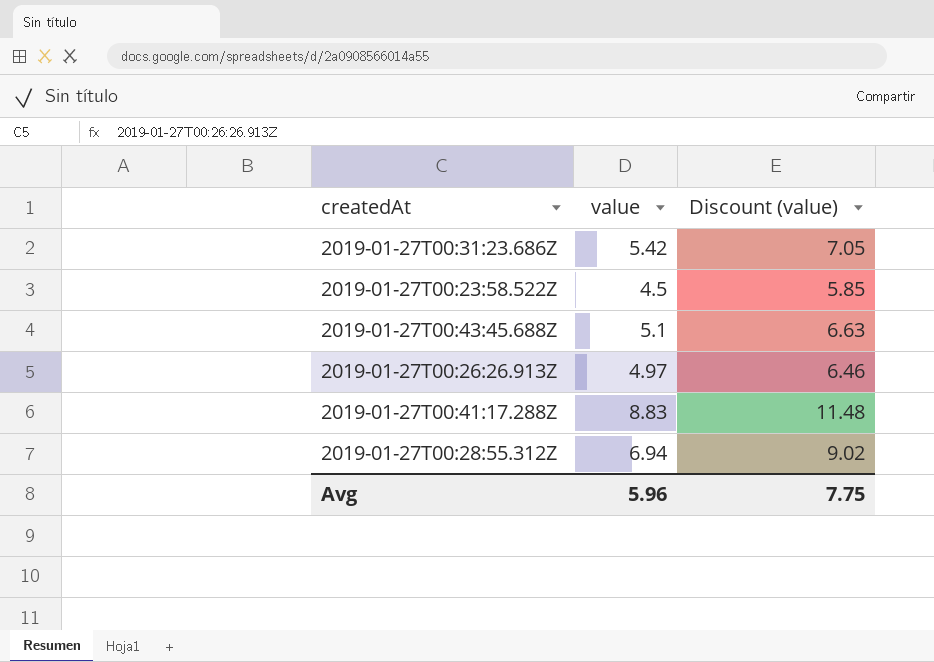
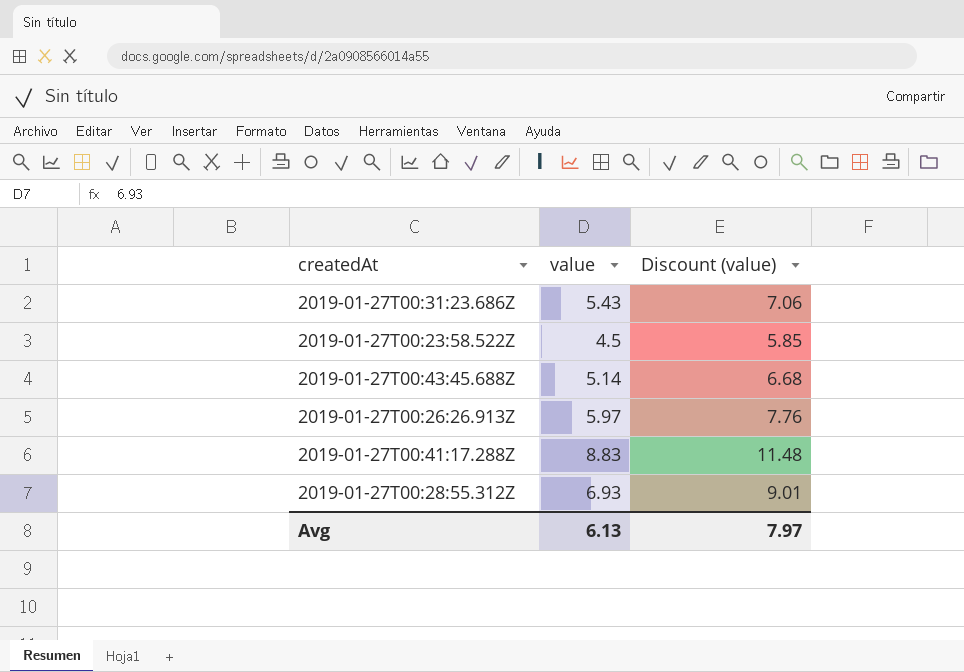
2019-01-27T00:31:23.686Z | value: 5.42 -> 5.43
2019-01-27T00:31:23.686Z | Discount (value): 7.05 -> 7.06
2019-01-27T00:43:45.688Z | value: 5.1 -> 5.14
2019-01-27T00:43:45.688Z | Discount (value): 6.63 -> 6.68
2019-01-27T00:26:26.913Z | value: 4.97 -> 5.97
2019-01-27T00:26:26.913Z | Discount (value): 6.46 -> 7.76
2019-01-27T00:28:55.312Z | value: 6.94 -> 6.93
2019-01-27T00:28:55.312Z | Discount (value): 9.02 -> 9.01
Avg | value: 5.96 -> 6.13
Avg | Discount (value): 7.75 -> 7.97

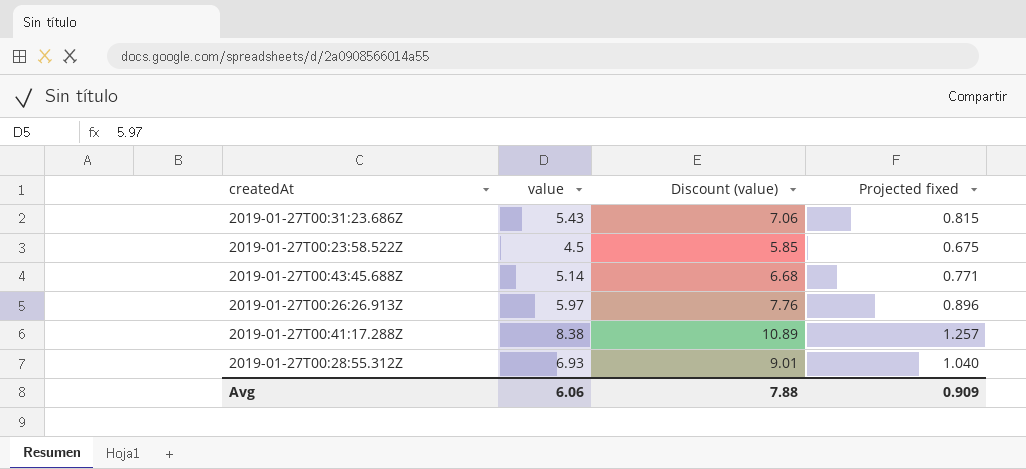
column Projected fixed | formula: none -> [value] * 0.15
2019-01-27T00:41:17.288Z | value: 8.83 -> 8.38
2019-01-27T00:41:17.288Z | Discount (value): 11.48 -> 10.89
Avg | value: 6.13 -> 6.06
Avg | Discount (value): 7.97 -> 7.88

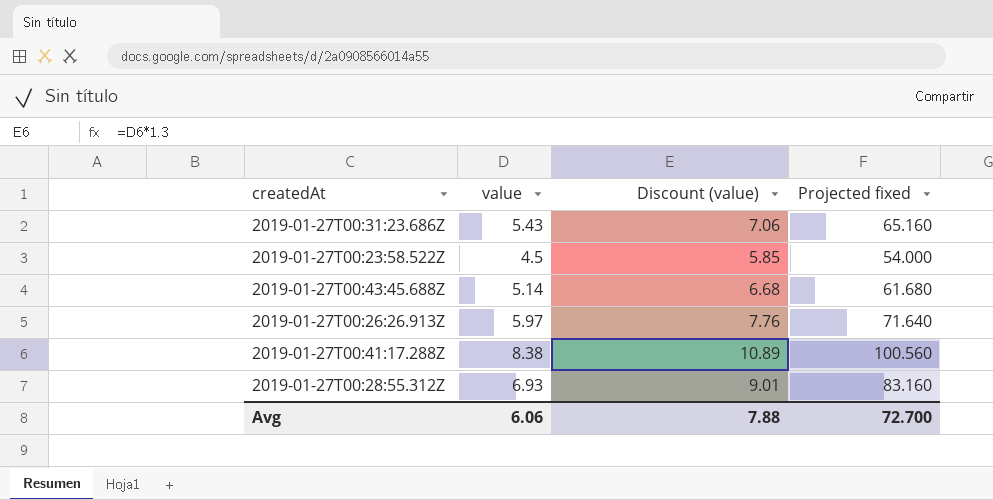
column Projected fixed | formula: [value] * 0.15 -> [value] * 12
Avg | Projected fixed: 0.909 -> 72.700

